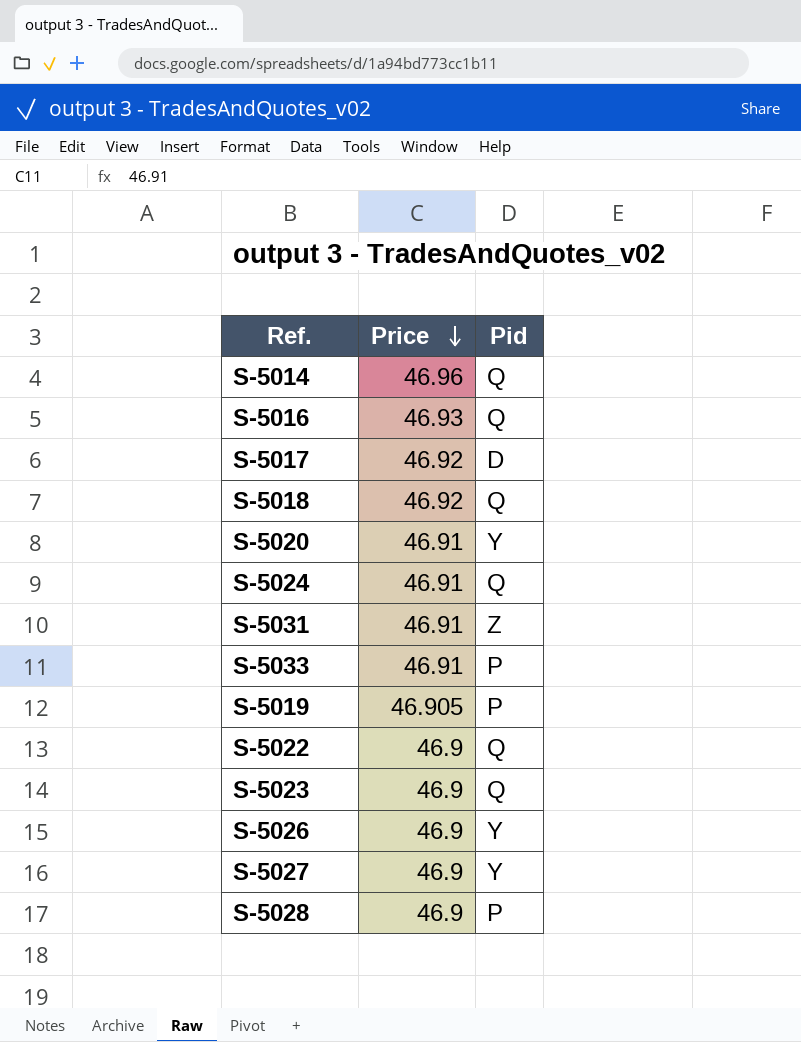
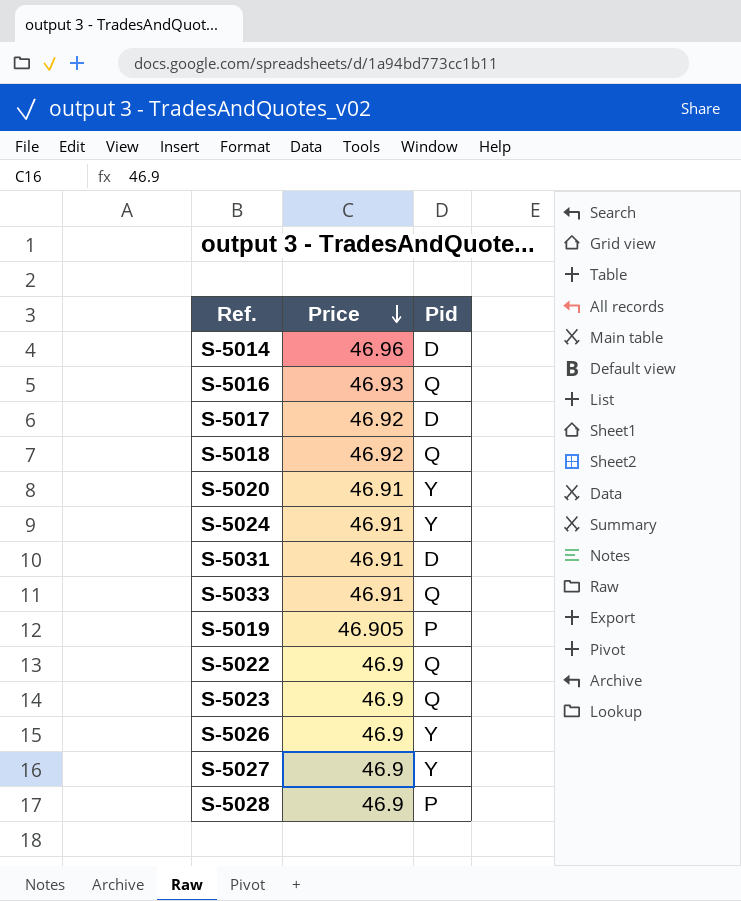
S-5014 | Pid: Q -> D
S-5024 | Pid: Q -> Y
S-5031 | Pid: Z -> D
S-5033 | Pid: P -> Q

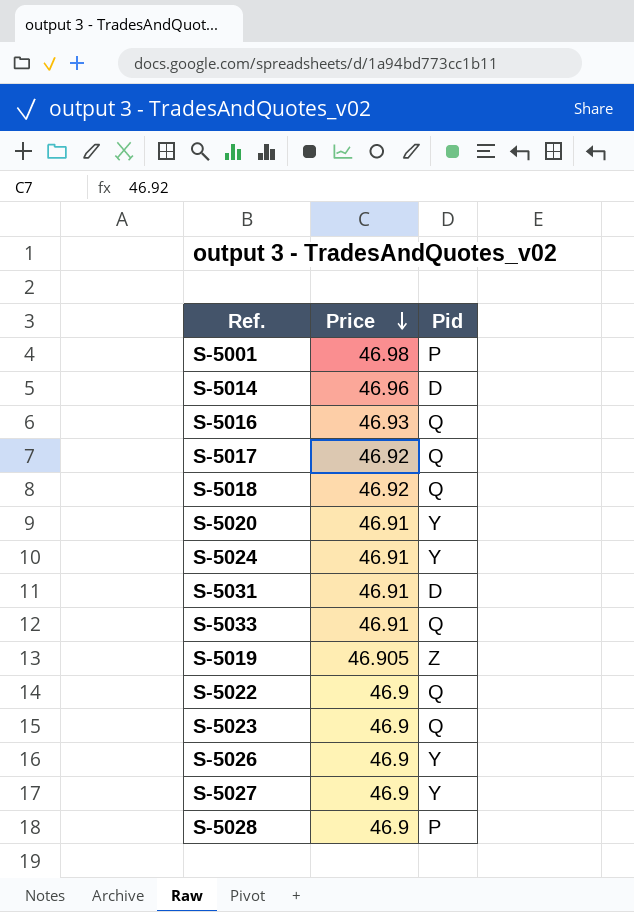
row S-5001: none -> 46.98 | P
S-5017 | Pid: D -> Q
S-5019 | Pid: P -> Z

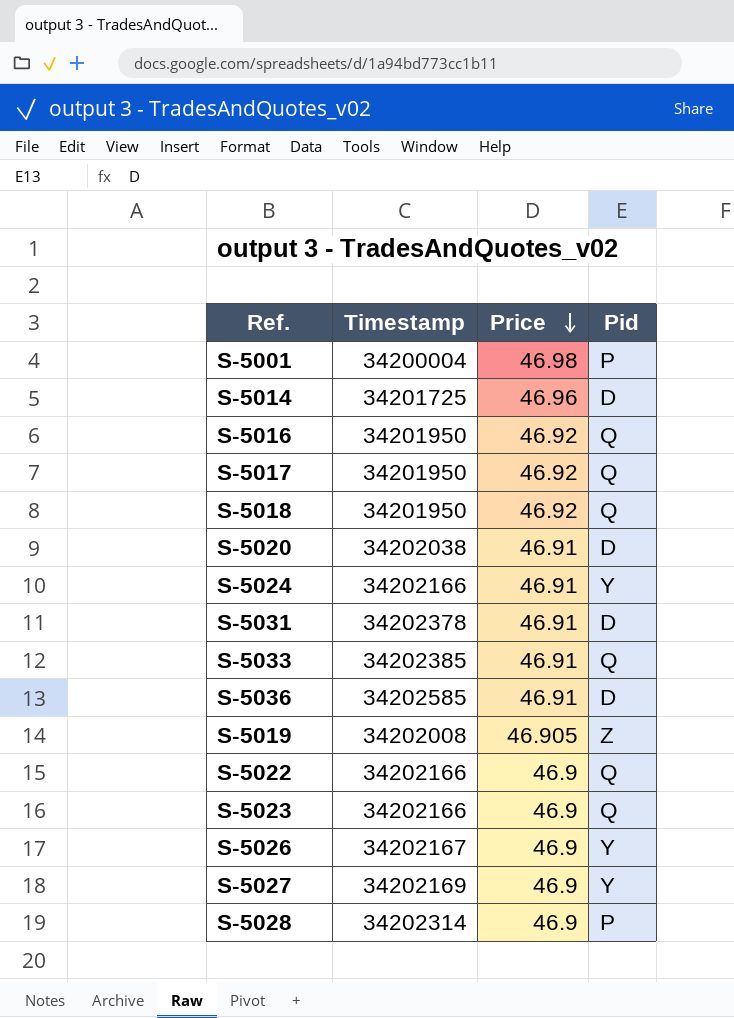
column Timestamp | position: none -> 2
S-5016 | Price: 46.93 -> 46.92
S-5020 | Pid: Y -> D
row S-5036: none -> 34202585 | 46.91 | D

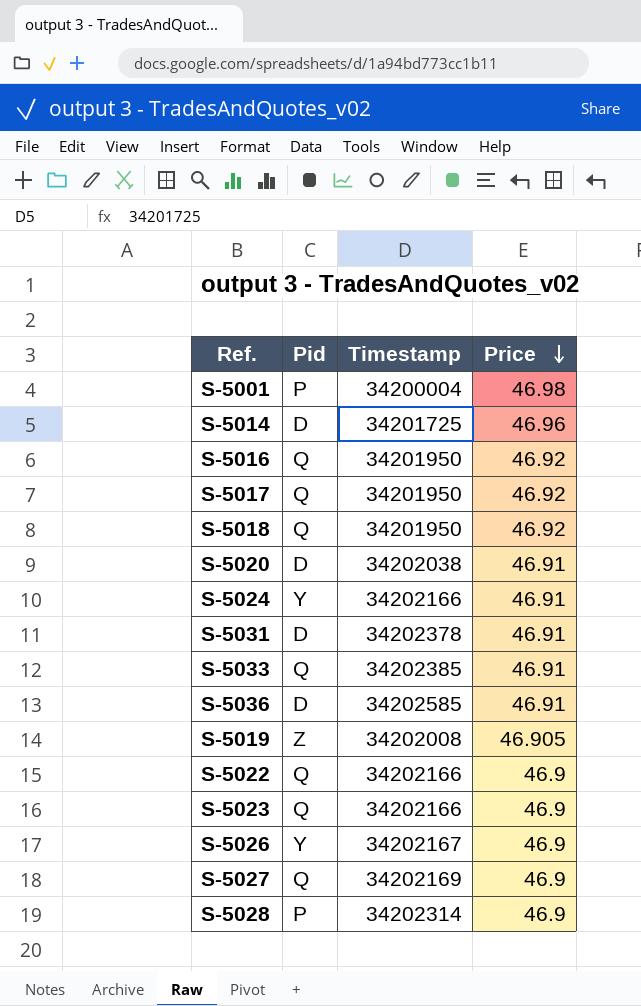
column Pid | position: 4 -> 2
S-5027 | Pid: Y -> Q

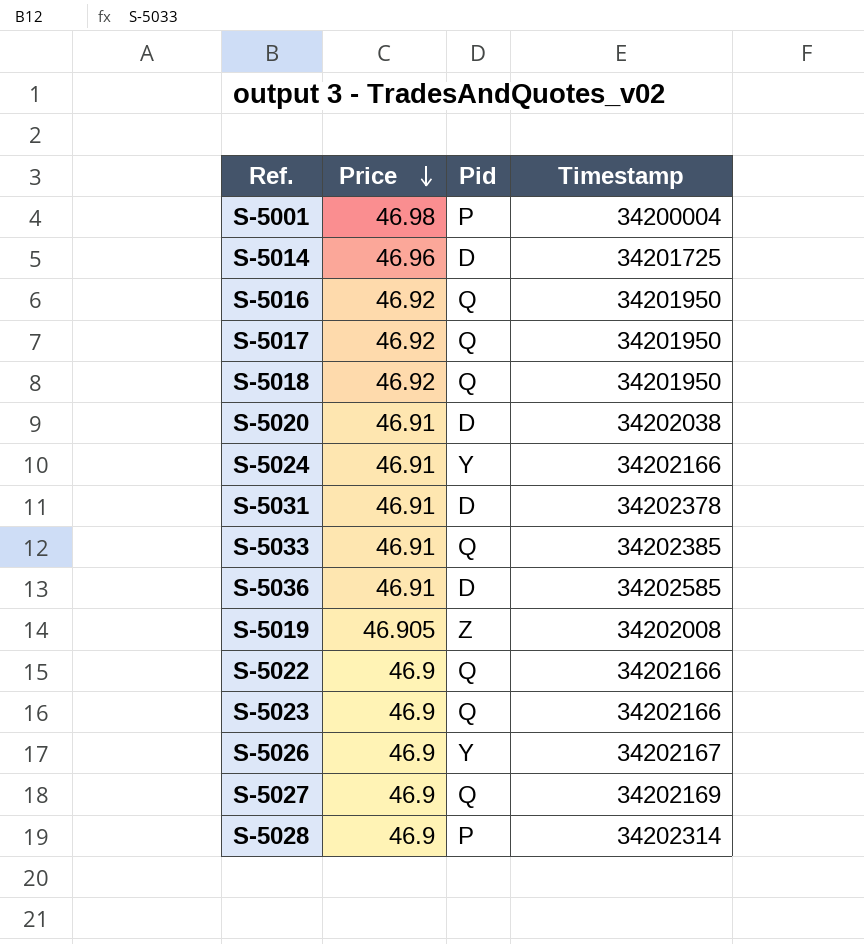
column Price | position: 4 -> 2

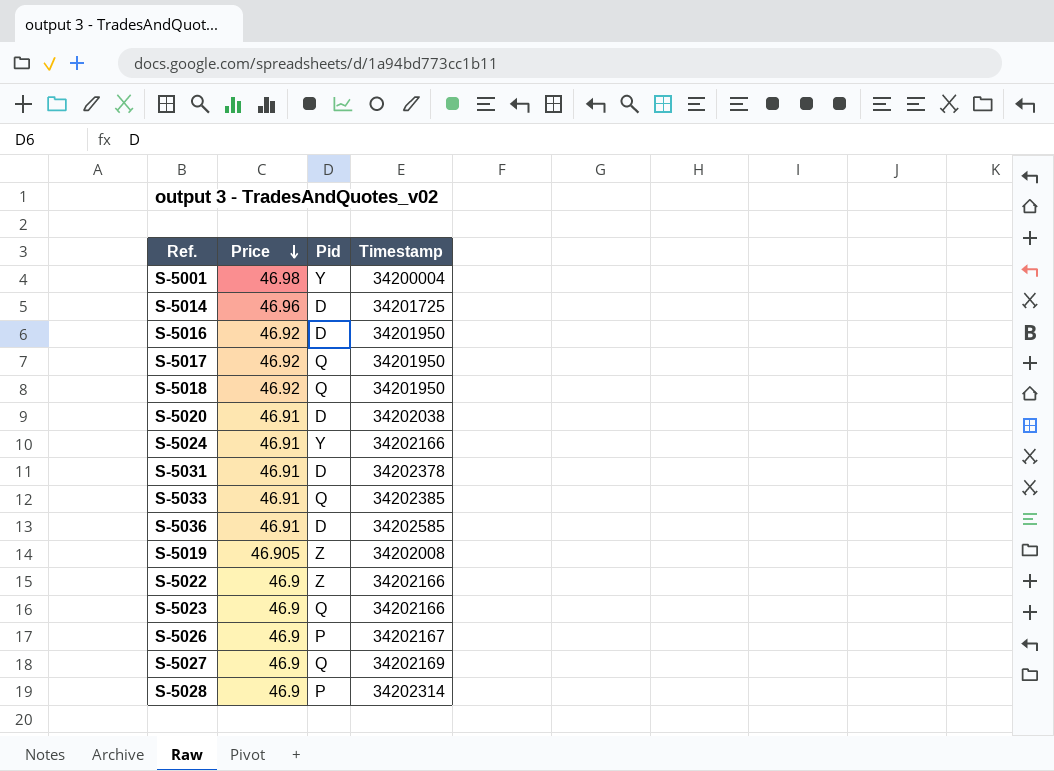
S-5001 | Pid: P -> Y
S-5016 | Pid: Q -> D
S-5022 | Pid: Q -> Z
S-5026 | Pid: Y -> P

